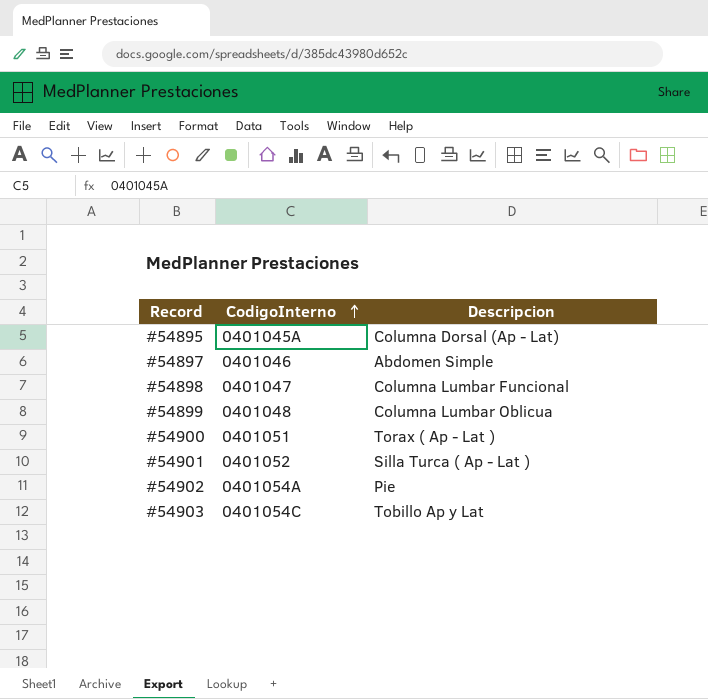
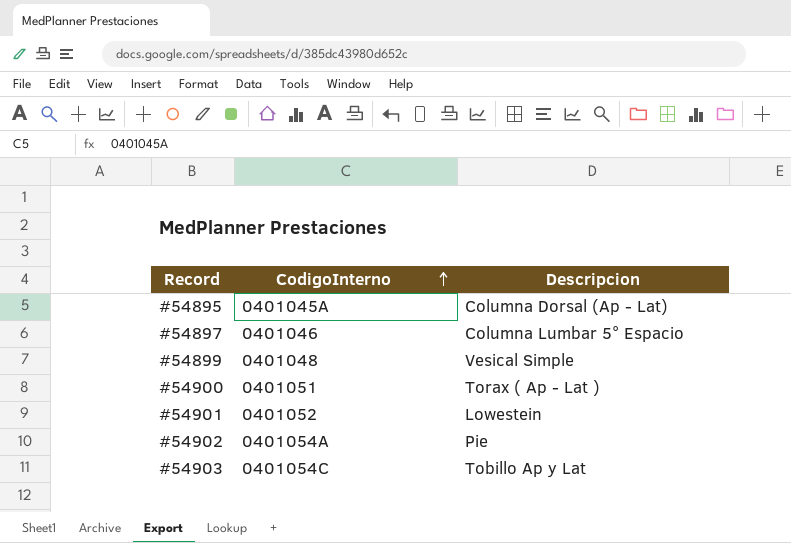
row #54898: 0401047 | Columna Lumbar Funcional -> none
#54897 | Descripcion: Abdomen Simple -> Columna Lumbar 5° Espacio
#54899 | Descripcion: Columna Lumbar Oblicua -> Vesical Simple
#54901 | Descripcion: Silla Turca ( Ap - Lat ) -> Lowestein

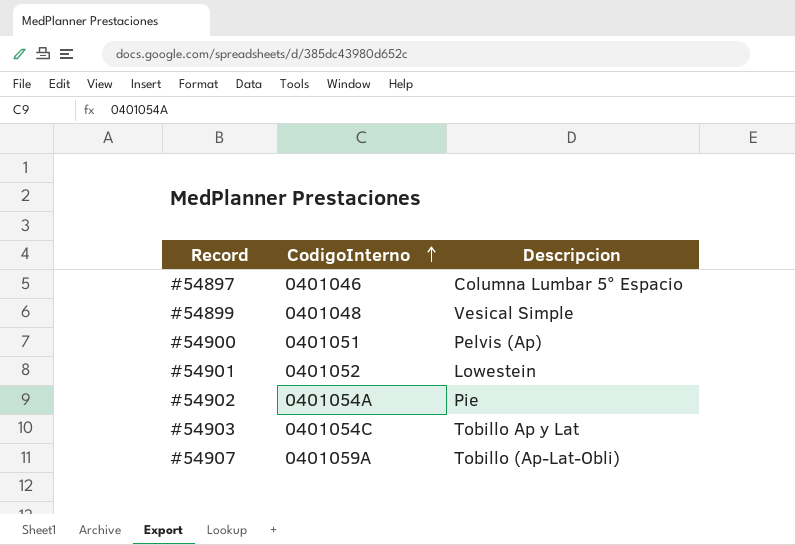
row #54895: 0401045A | Columna Dorsal (Ap - Lat) -> none
#54900 | Descripcion: Torax ( Ap - Lat ) -> Pelvis (Ap)
row #54907: none -> 0401059A | Tobillo (Ap-Lat-Obli)

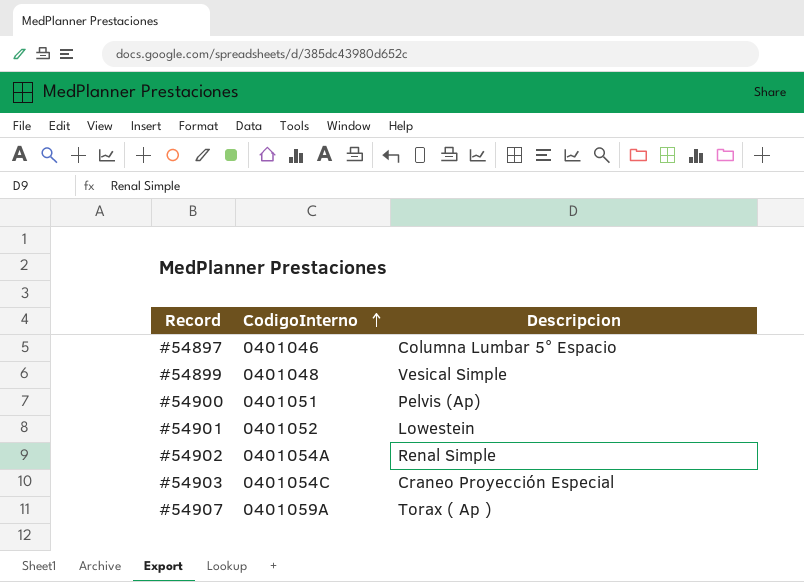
#54902 | Descripcion: Pie -> Renal Simple
#54903 | Descripcion: Tobillo Ap y Lat -> Craneo Proyección Especial
#54907 | Descripcion: Tobillo (Ap-Lat-Obli) -> Torax ( Ap )

